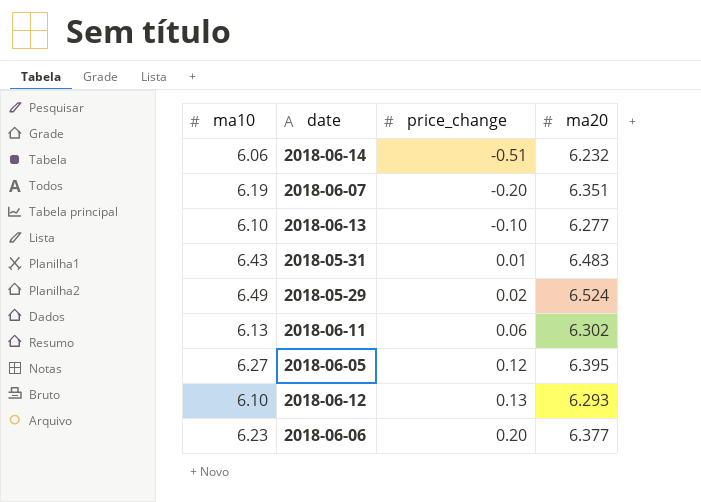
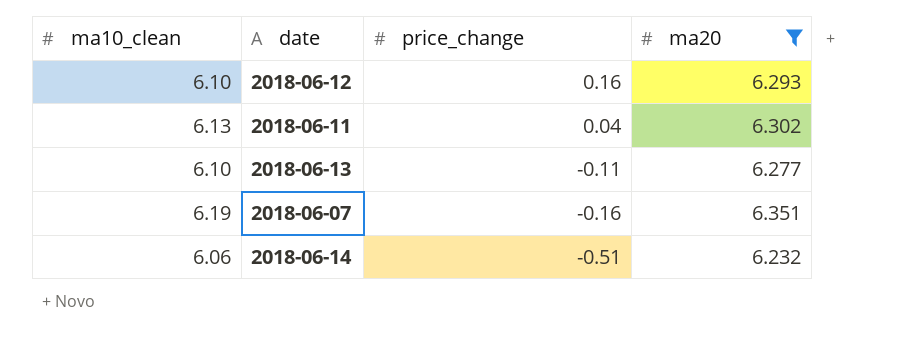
filter: none -> ma20 <= 6.351
row order: price_change ascending -> price_change descending
column name: ma10 -> ma10_clean
2018-06-12 | price_change: 0.13 -> 0.16
2018-06-11 | price_change: 0.06 -> 0.04
2018-06-13 | price_change: -0.10 -> -0.11
2018-06-07 | price_change: -0.20 -> -0.16

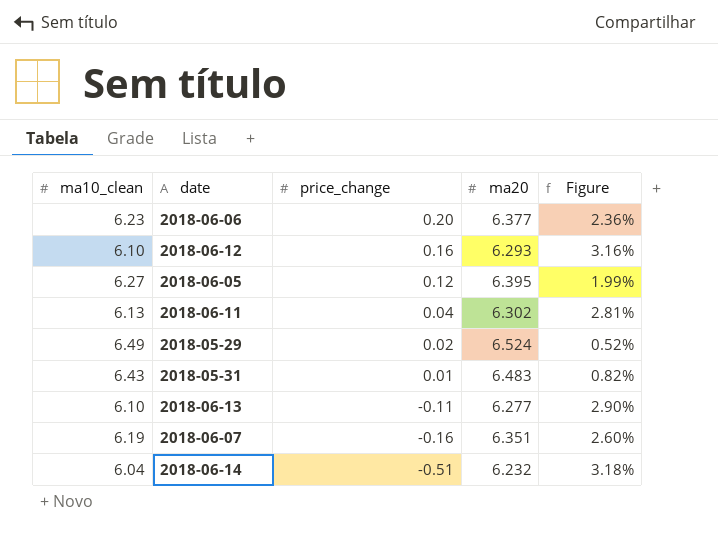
filter: ma20 <= 6.351 -> none
column Figure | formula: none -> ([ma20] - [ma10_clean]) / [ma10_clean]
2018-06-14 | ma10_clean: 6.06 -> 6.04

